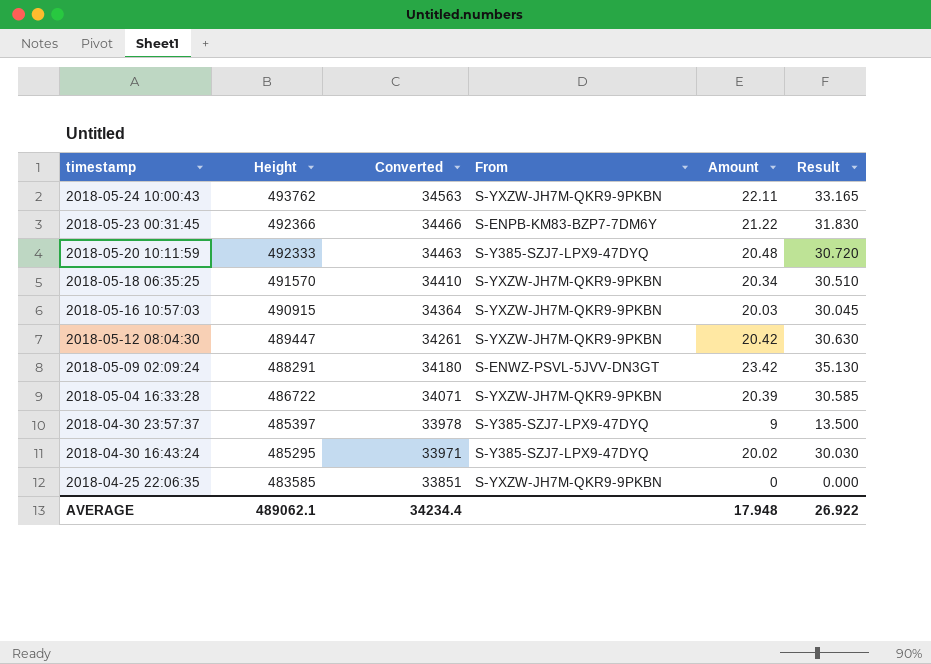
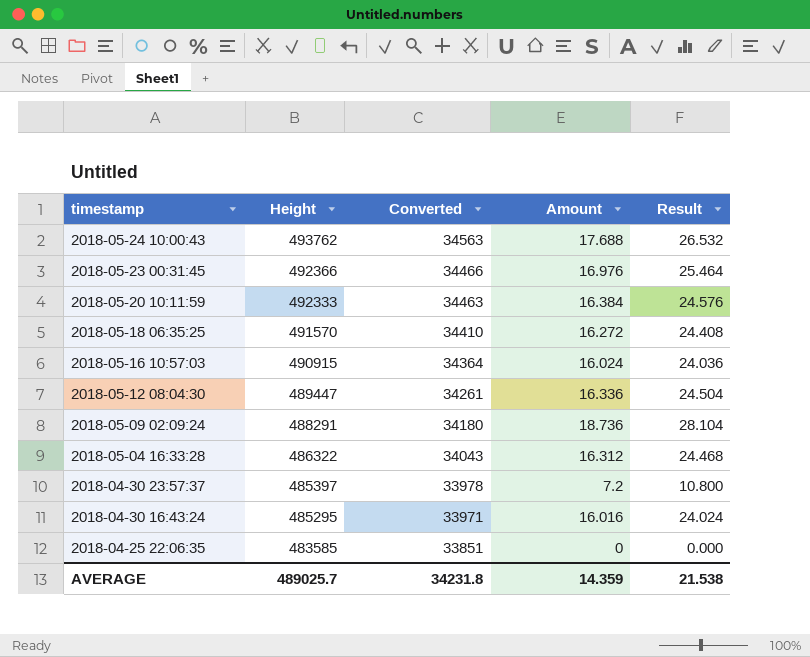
column From | position: 4 -> none
2018-05-24 10:00:43 | Amount: 22.11 -> 17.688
2018-05-24 10:00:43 | Result: 33.165 -> 26.532
2018-05-23 00:31:45 | Amount: 21.22 -> 16.976
2018-05-23 00:31:45 | Result: 31.830 -> 25.464
2018-05-20 10:11:59 | Amount: 20.48 -> 16.384
2018-05-20 10:11:59 | Result: 30.720 -> 24.576
2018-05-18 06:35:25 | Amount: 20.34 -> 16.272
2018-05-18 06:35:25 | Result: 30.510 -> 24.408
2018-05-16 10:57:03 | Amount: 20.03 -> 16.024
2018-05-16 10:57:03 | Result: 30.045 -> 24.036
2018-05-12 08:04:30 | Amount: 20.42 -> 16.336
2018-05-12 08:04:30 | Result: 30.630 -> 24.504
2018-05-09 02:09:24 | Amount: 23.42 -> 18.736
2018-05-09 02:09:24 | Result: 35.130 -> 28.104
2018-05-04 16:33:28 | Height: 486722 -> 486322
2018-05-04 16:33:28 | Converted: 34071 -> 34043
2018-05-04 16:33:28 | Amount: 20.39 -> 16.312
2018-05-04 16:33:28 | Result: 30.585 -> 24.468
2018-04-30 23:57:37 | Amount: 9 -> 7.2
2018-04-30 23:57:37 | Result: 13.500 -> 10.800
2018-04-30 16:43:24 | Amount: 20.02 -> 16.016
2018-04-30 16:43:24 | Result: 30.030 -> 24.024
AVERAGE | Height: 489062.1 -> 489025.7
AVERAGE | Converted: 34234.4 -> 34231.8
AVERAGE | Amount: 17.948 -> 14.359
AVERAGE | Result: 26.922 -> 21.538

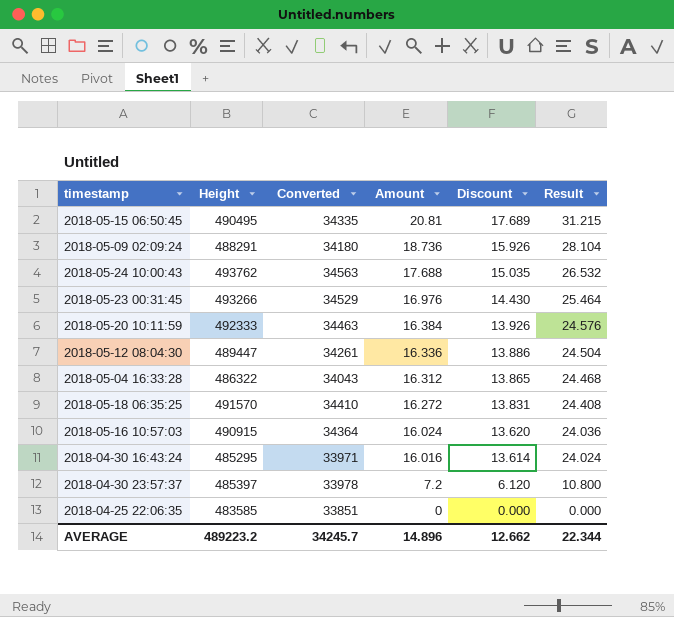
row order: timestamp descending -> Amount descending
column Discount | formula: none -> [Amount] * 0.85
row 2018-05-15 06:50:45: none -> 490495 | 34335 | 20.81 | 17.689 | 31.215
2018-05-23 00:31:45 | Height: 492366 -> 493266
2018-05-23 00:31:45 | Converted: 34466 -> 34529
AVERAGE | Height: 489025.7 -> 489223.2
AVERAGE | Converted: 34231.8 -> 34245.7
AVERAGE | Amount: 14.359 -> 14.896
AVERAGE | Result: 21.538 -> 22.344

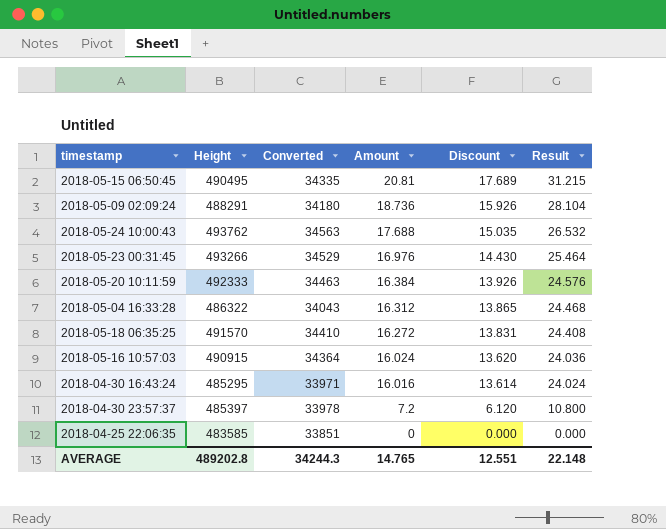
row 2018-05-12 08:04:30: 489447 | 34261 | 16.336 | 13.886 | 24.504 -> none
AVERAGE | Height: 489223.2 -> 489202.8
AVERAGE | Converted: 34245.7 -> 34244.3
AVERAGE | Amount: 14.896 -> 14.765
AVERAGE | Discount: 12.662 -> 12.551
AVERAGE | Result: 22.344 -> 22.148

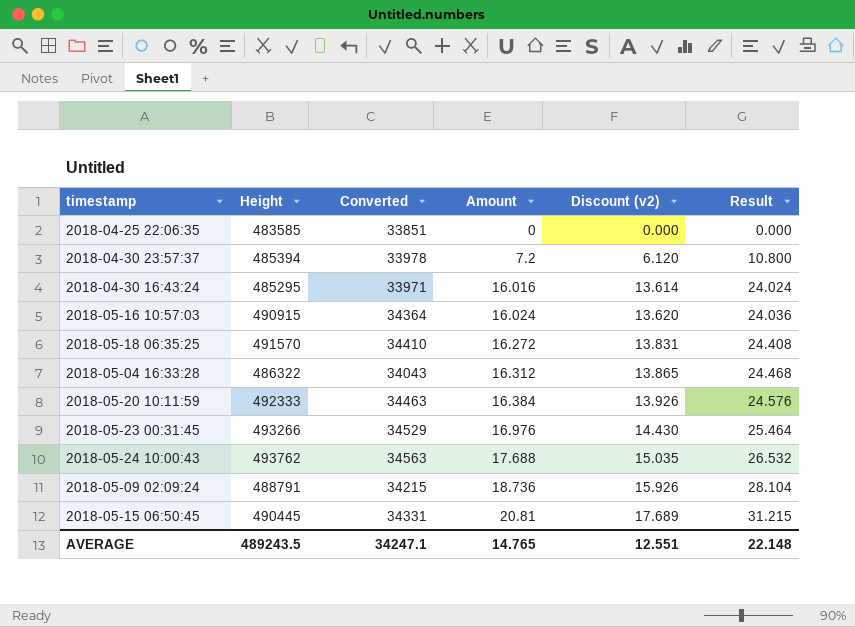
row order: Amount descending -> Amount ascending
column name: Discount -> Discount (v2)
2018-04-30 23:57:37 | Height: 485397 -> 485394
2018-05-09 02:09:24 | Height: 488291 -> 488791
2018-05-09 02:09:24 | Converted: 34180 -> 34215
2018-05-15 06:50:45 | Height: 490495 -> 490445
2018-05-15 06:50:45 | Converted: 34335 -> 34331
AVERAGE | Height: 489202.8 -> 489243.5
AVERAGE | Converted: 34244.3 -> 34247.1

